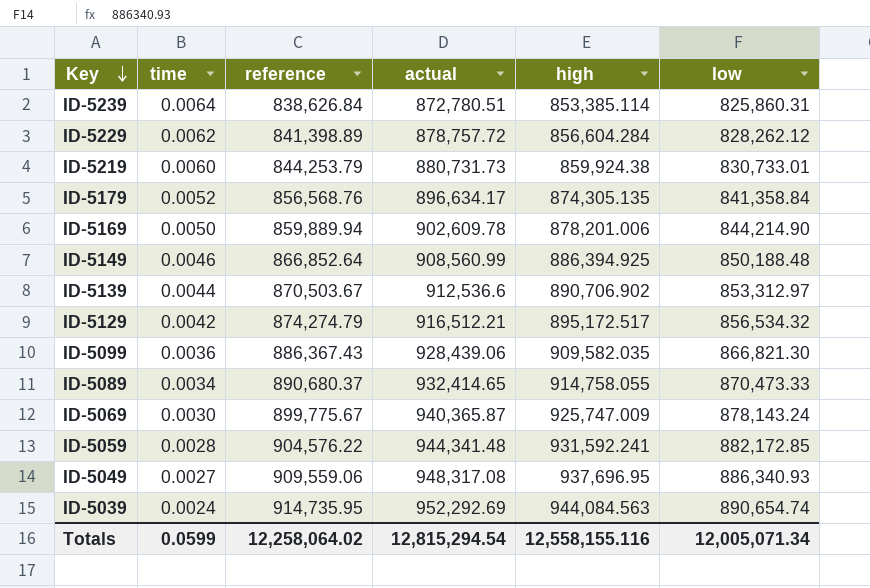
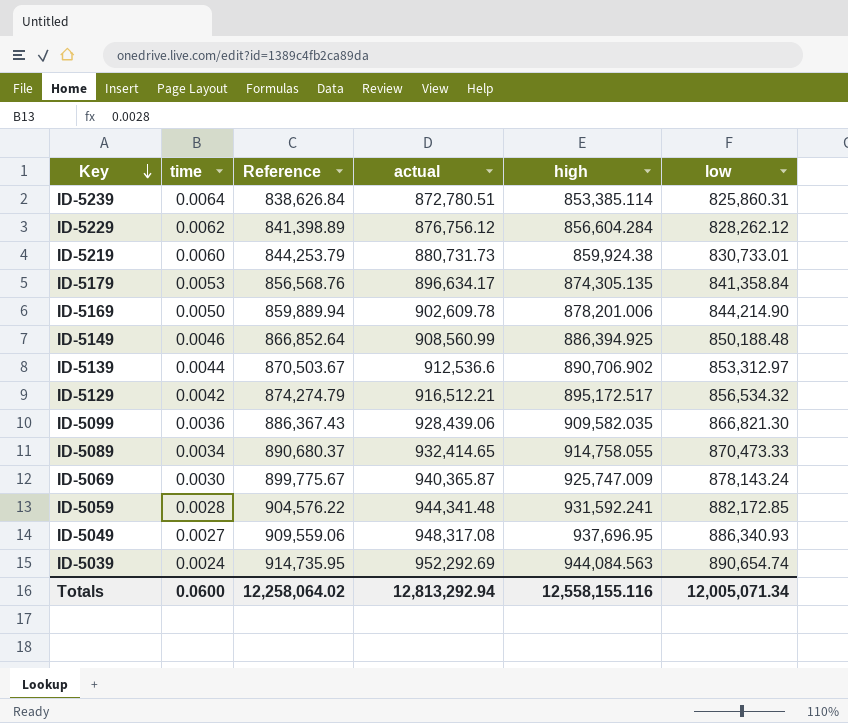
column name: reference -> Reference
ID-5229 | actual: 878,757.72 -> 876,756.12
ID-5179 | time: 0.0052 -> 0.0053
Totals | time: 0.0599 -> 0.0600
Totals | actual: 12,815,294.54 -> 12,813,292.94

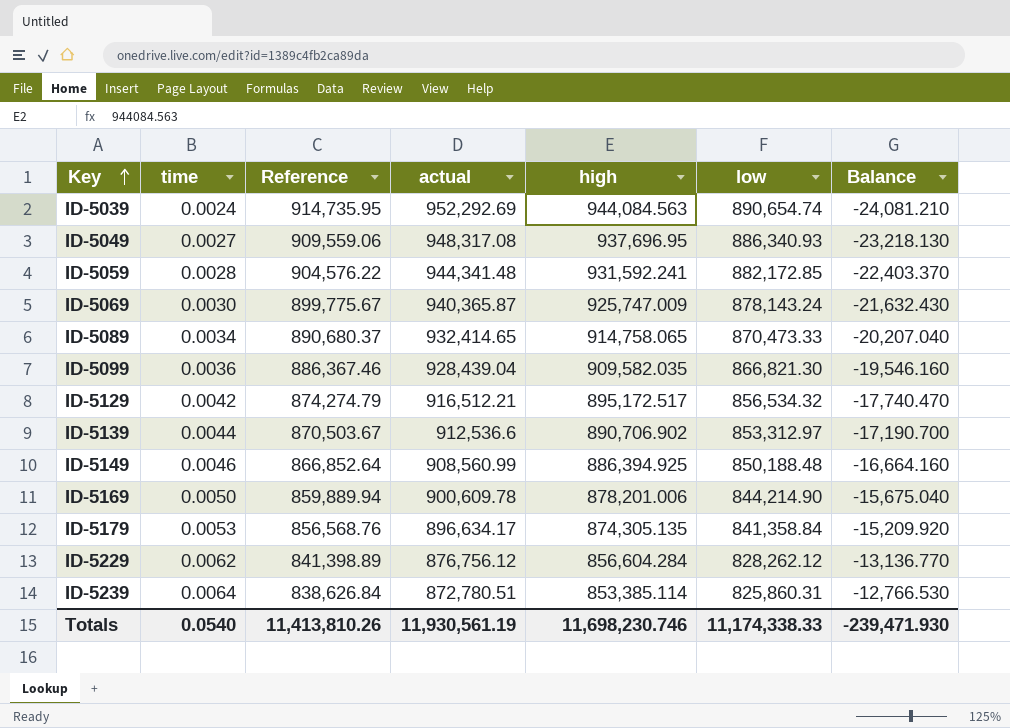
row order: Key descending -> Key ascending
column Balance | formula: none -> [low] - [Reference]
row ID-5219: 0.0060 | 844,253.79 | 880,731.73 | 859,924.38 | 830,733.01 -> none
ID-5089 | high: 914,758.055 -> 914,758.065
ID-5099 | Reference: 886,367.43 -> 886,367.46
ID-5099 | actual: 928,439.06 -> 928,439.04
ID-5169 | actual: 902,609.78 -> 900,609.78
Totals | time: 0.0600 -> 0.0540
Totals | Reference: 12,258,064.02 -> 11,413,810.26
Totals | actual: 12,813,292.94 -> 11,930,561.19
Totals | high: 12,558,155.116 -> 11,698,230.746
Totals | low: 12,005,071.34 -> 11,174,338.33

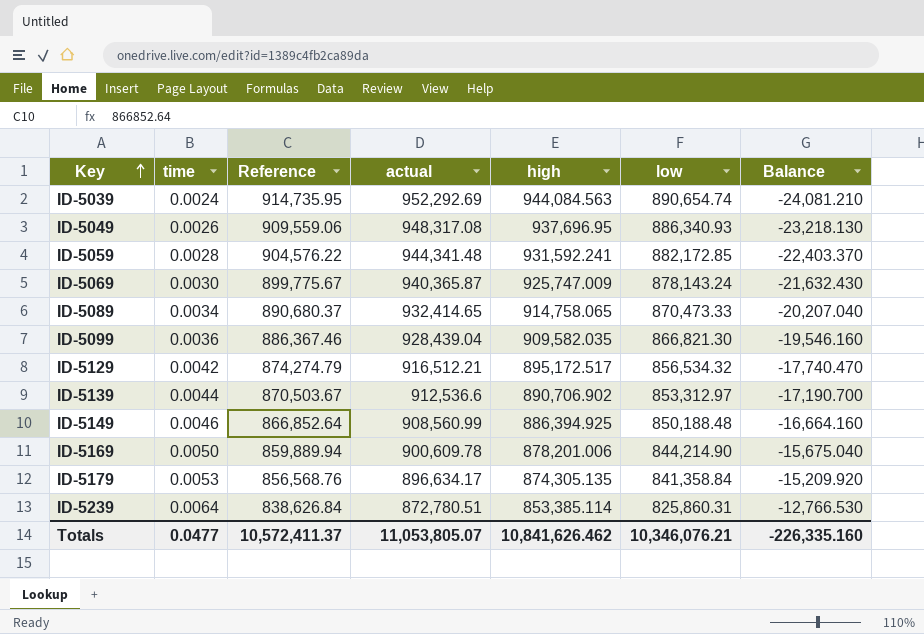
row ID-5229: 0.0062 | 841,398.89 | 876,756.12 | 856,604.284 | 828,262.12 | -13,136.770 -> none
ID-5049 | time: 0.0027 -> 0.0026
Totals | time: 0.0540 -> 0.0477
Totals | Reference: 11,413,810.26 -> 10,572,411.37
Totals | actual: 11,930,561.19 -> 11,053,805.07
Totals | high: 11,698,230.746 -> 10,841,626.462
Totals | low: 11,174,338.33 -> 10,346,076.21
Totals | Balance: -239,471.930 -> -226,335.160

